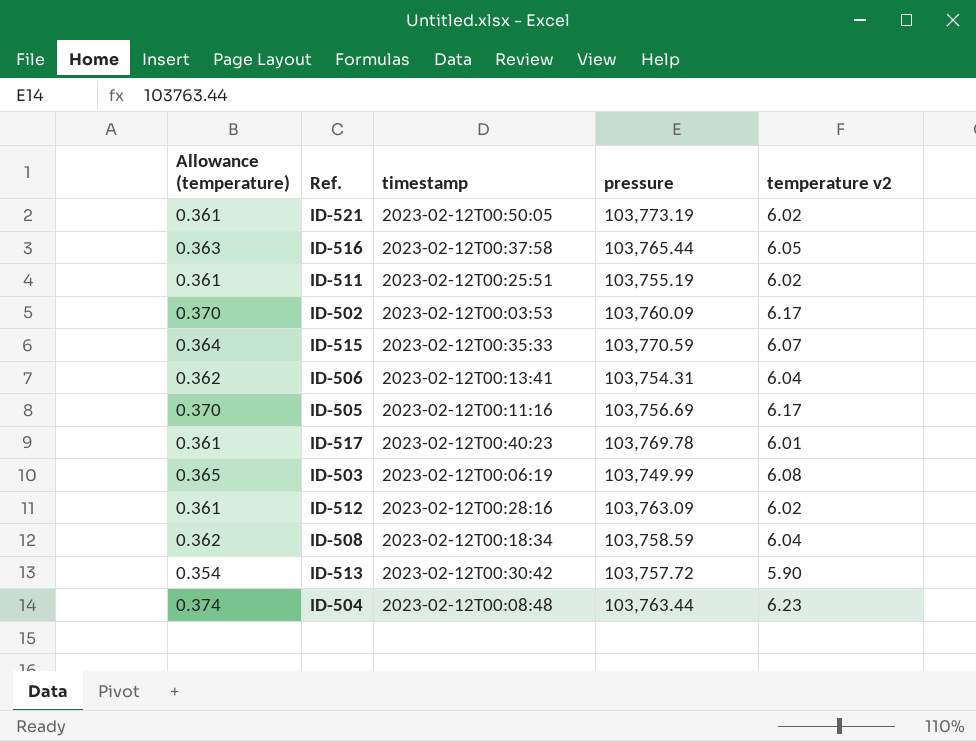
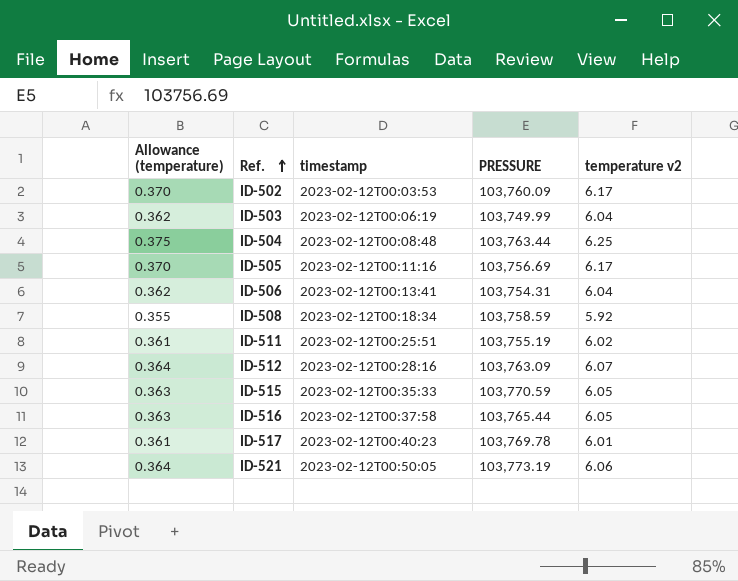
row order: none -> Ref. ascending
column name: pressure -> PRESSURE
row ID-513: 0.354 | 2023-02-12T00:30:42 | 103,757.72 | 5.90 -> none
ID-503 | Allowance (temperature): 0.365 -> 0.362
ID-503 | temperature v2: 6.08 -> 6.04
ID-504 | Allowance (temperature): 0.374 -> 0.375
ID-504 | temperature v2: 6.23 -> 6.25
ID-508 | Allowance (temperature): 0.362 -> 0.355
ID-508 | temperature v2: 6.04 -> 5.92
ID-512 | Allowance (temperature): 0.361 -> 0.364
ID-512 | temperature v2: 6.02 -> 6.07
ID-515 | Allowance (temperature): 0.364 -> 0.363
ID-515 | temperature v2: 6.07 -> 6.05
ID-521 | Allowance (temperature): 0.361 -> 0.364
ID-521 | temperature v2: 6.02 -> 6.06

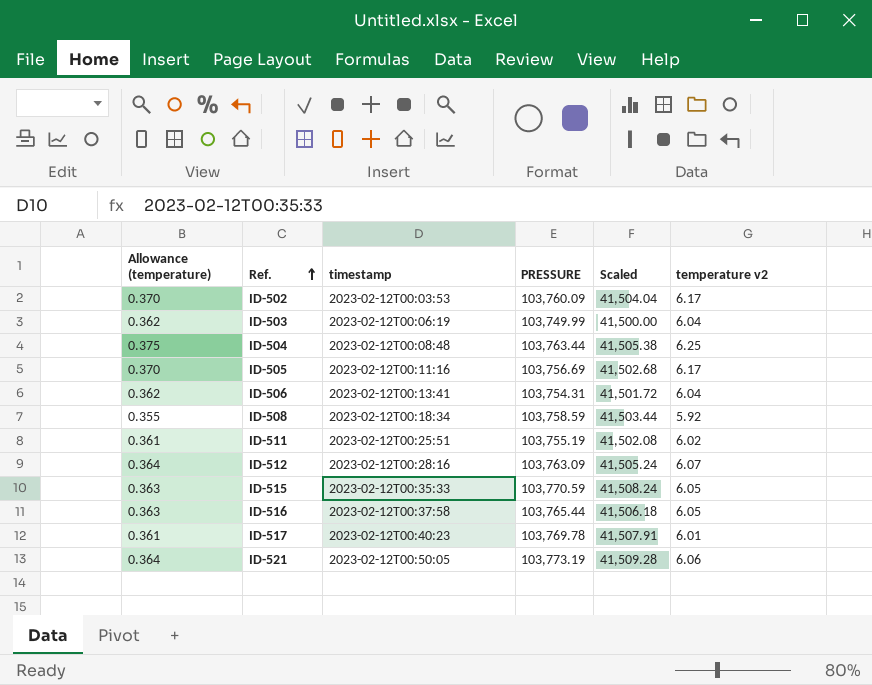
column Scaled | formula: none -> [PRESSURE] * 0.4

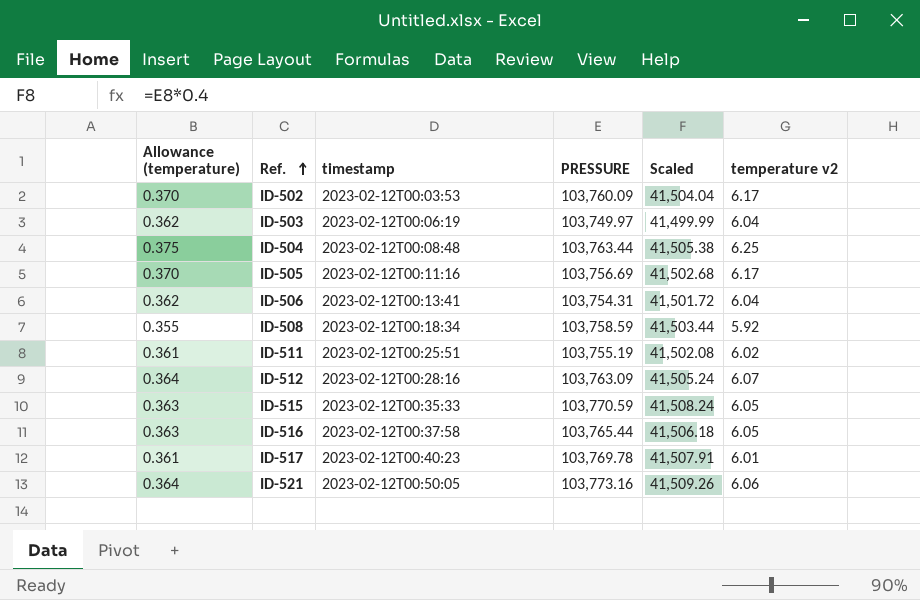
ID-503 | PRESSURE: 103,749.99 -> 103,749.97
ID-503 | Scaled: 41,500.00 -> 41,499.99
ID-521 | PRESSURE: 103,773.19 -> 103,773.16
ID-521 | Scaled: 41,509.28 -> 41,509.26

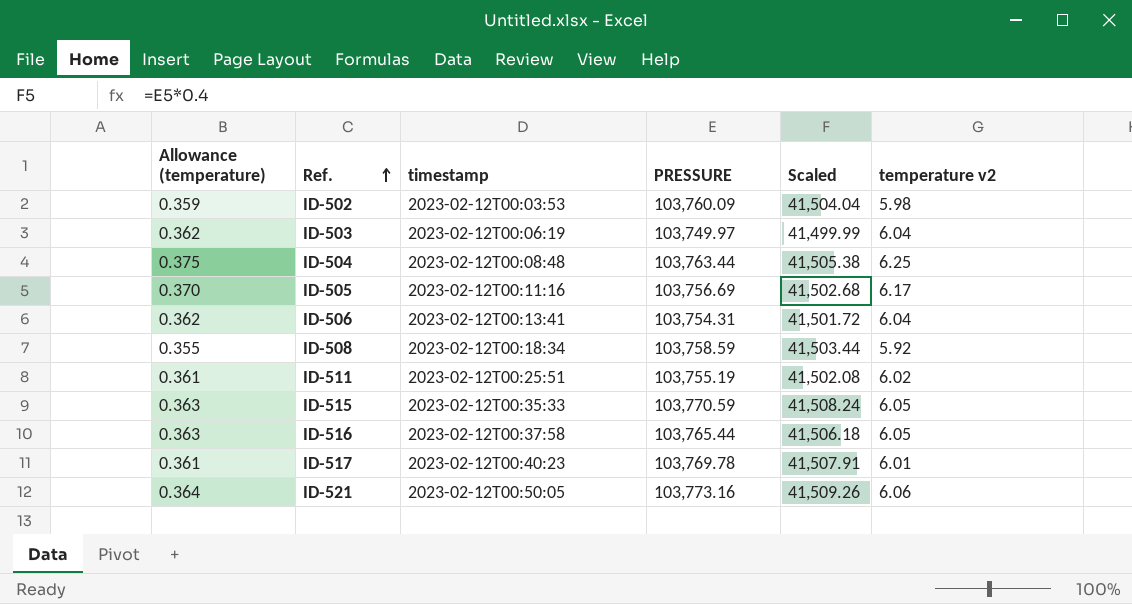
row ID-512: 0.364 | 2023-02-12T00:28:16 | 103,763.09 | 41,505.24 | 6.07 -> none
ID-502 | Allowance (temperature): 0.370 -> 0.359
ID-502 | temperature v2: 6.17 -> 5.98

